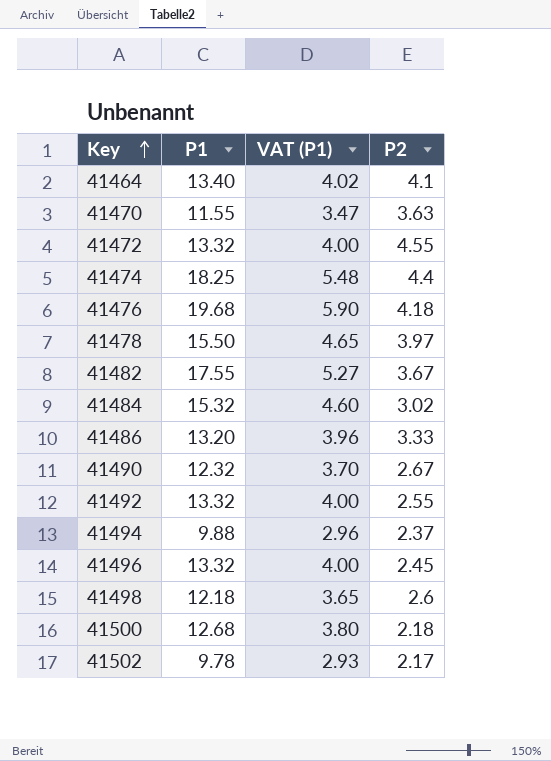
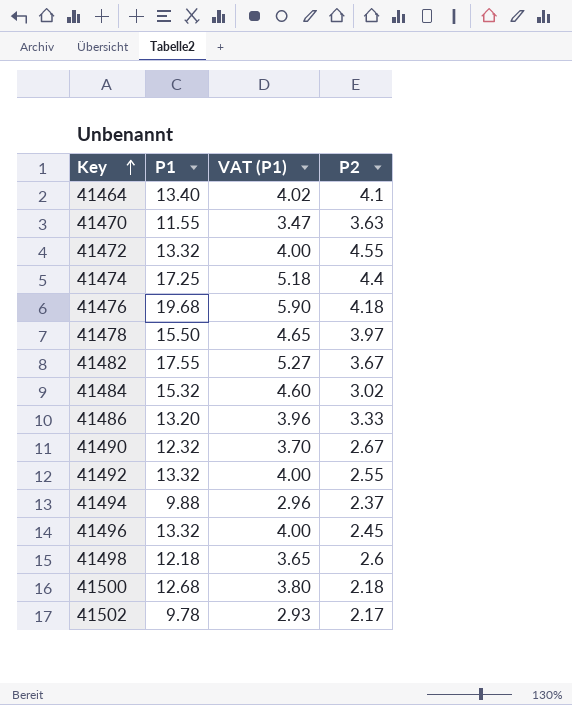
41474 | P1: 18.25 -> 17.25
41474 | VAT (P1): 5.48 -> 5.18

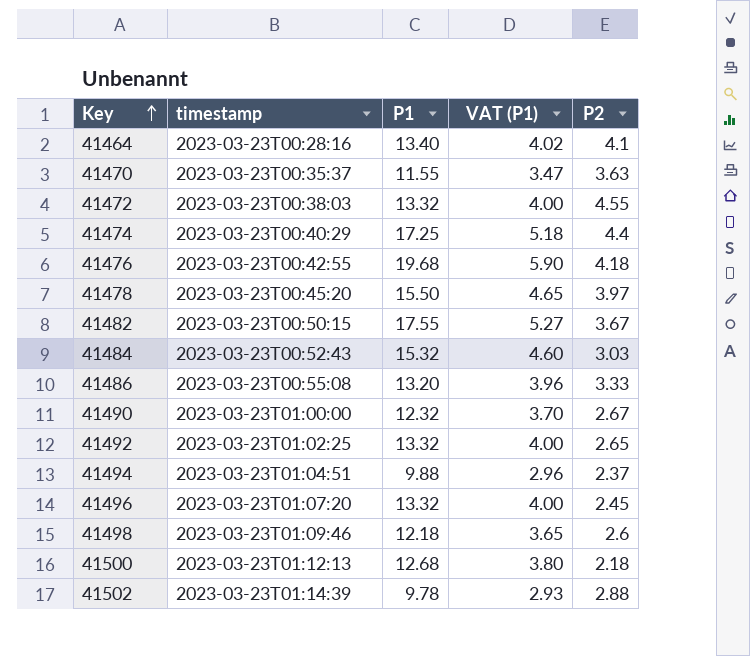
column timestamp | position: none -> 2
41484 | P2: 3.02 -> 3.03
41492 | P2: 2.55 -> 2.65
41502 | P2: 2.17 -> 2.88

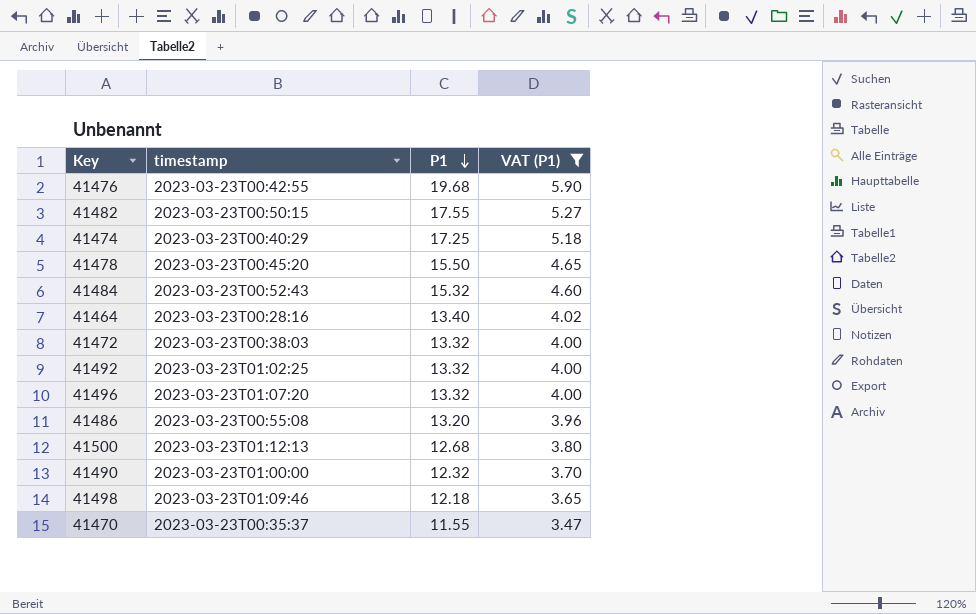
filter: none -> VAT (P1) >= 3.47
row order: Key ascending -> P1 descending
column P2 | position: 5 -> none

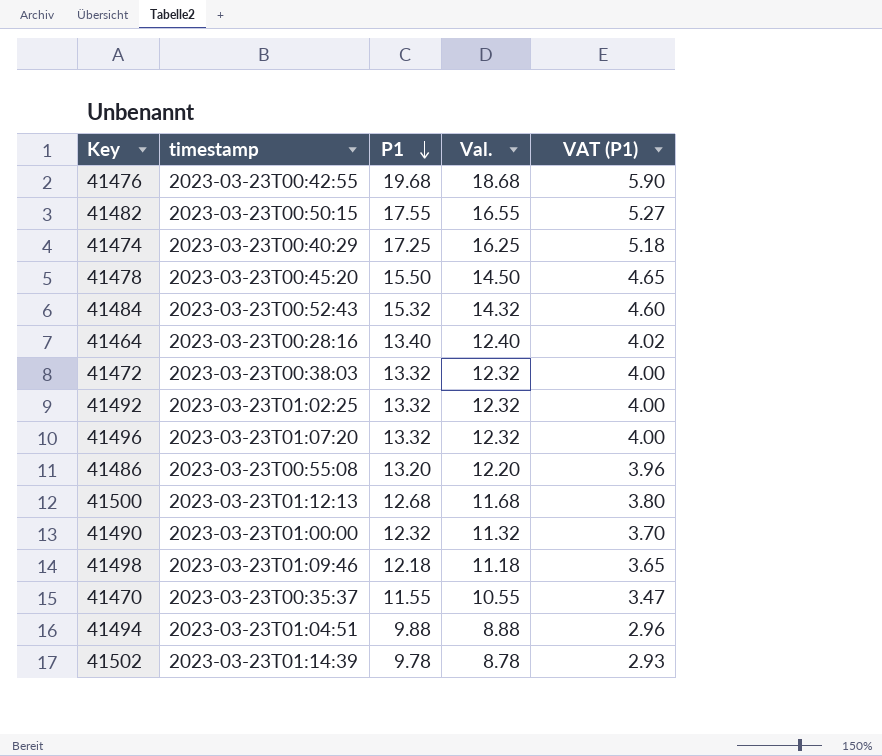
filter: VAT (P1) >= 3.47 -> none
column Val. | formula: none -> [P1] - 1

